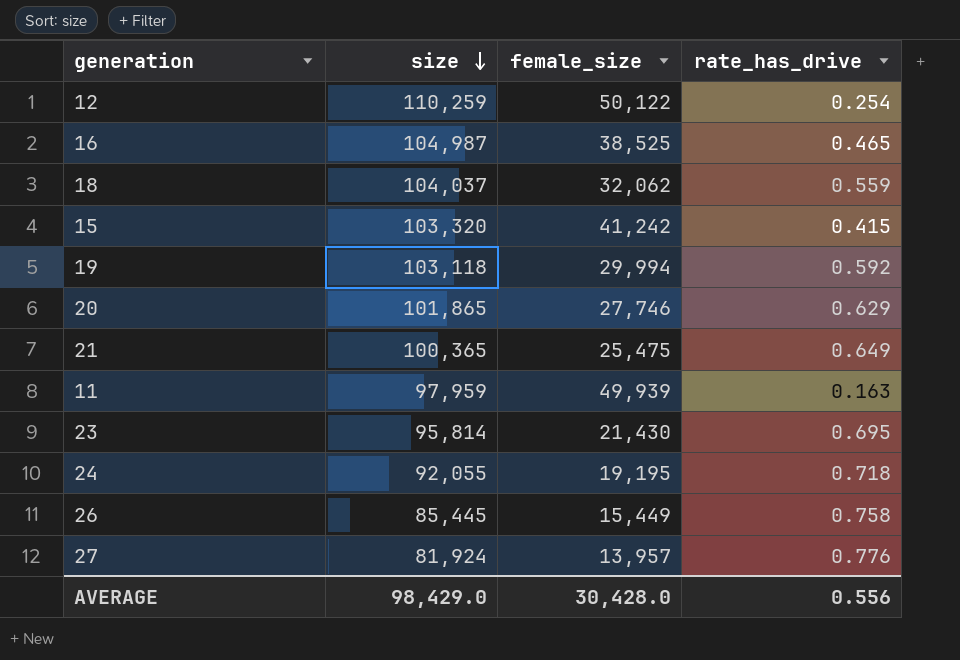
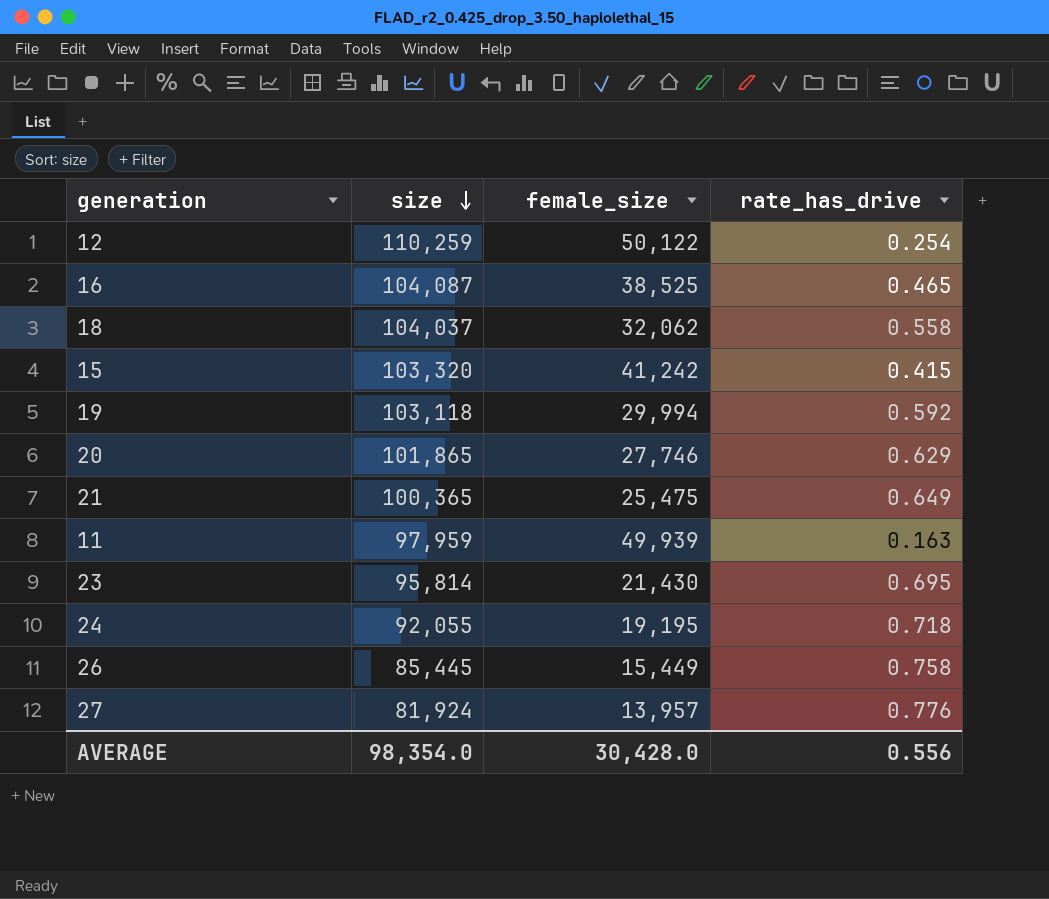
16 | size: 104,987 -> 104,087
18 | rate_has_drive: 0.559 -> 0.558
AVERAGE | size: 98,429.0 -> 98,354.0

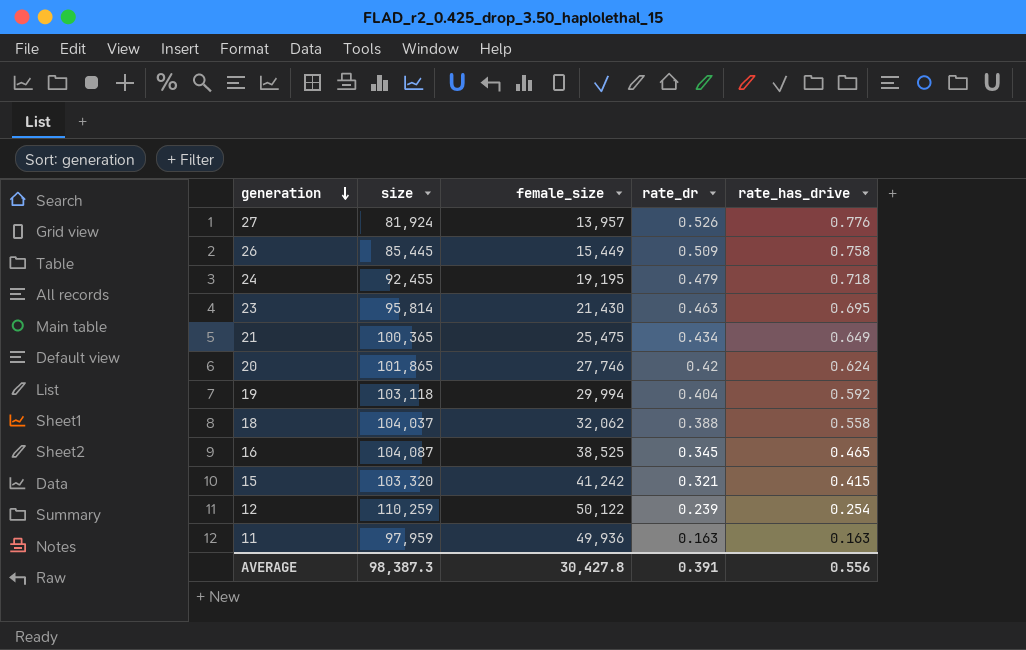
row order: size descending -> generation descending
column rate_dr | position: none -> 4
24 | size: 92,055 -> 92,455
20 | rate_has_drive: 0.629 -> 0.624
11 | female_size: 49,939 -> 49,936
AVERAGE | size: 98,354.0 -> 98,387.3
AVERAGE | female_size: 30,428.0 -> 30,427.8

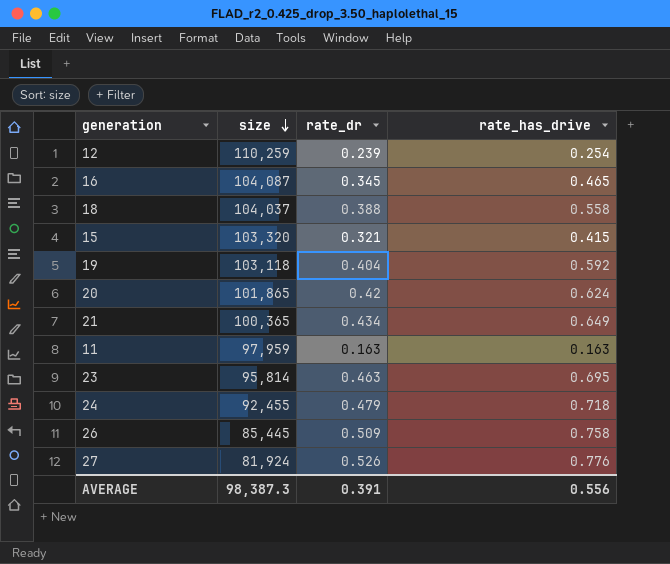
row order: generation descending -> size descending
column female_size | position: 3 -> none

